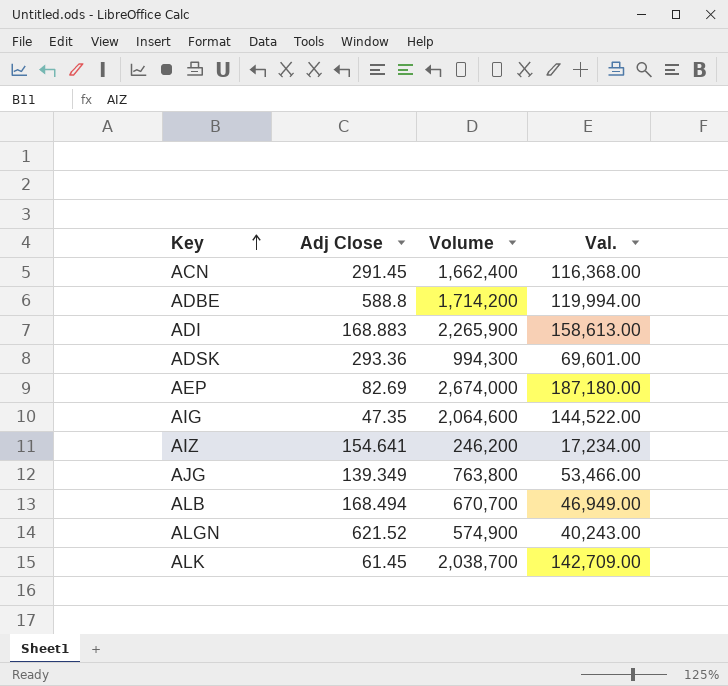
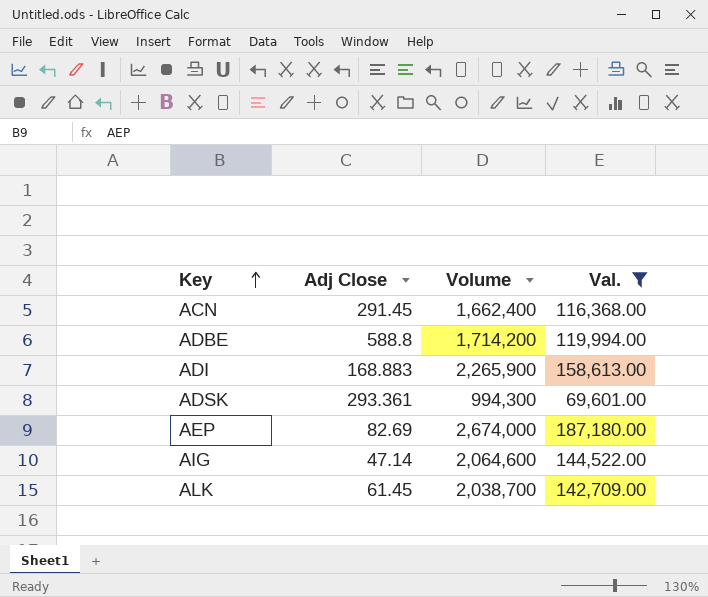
filter: none -> Val. >= 69,601.00
ADSK | Adj Close: 293.36 -> 293.361
AIG | Adj Close: 47.35 -> 47.14

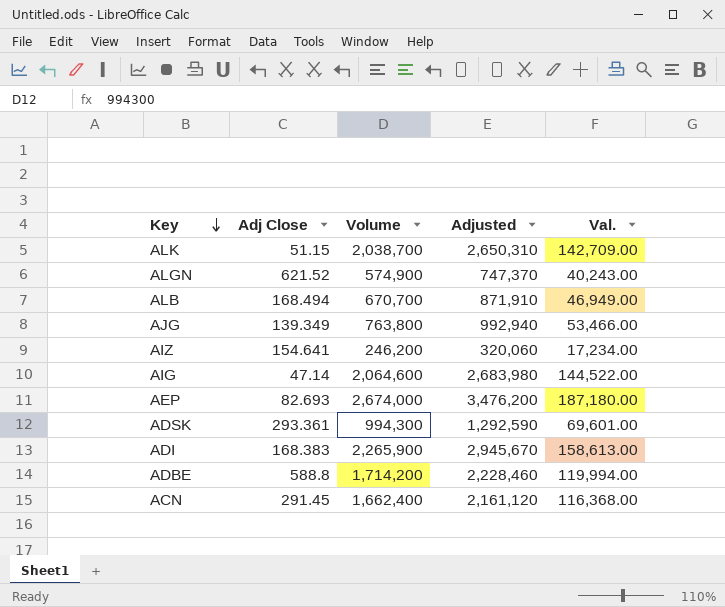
filter: Val. >= 69,601.00 -> none
row order: Key ascending -> Key descending
column Adjusted | formula: none -> [Volume] * 1.3
ALK | Adj Close: 61.45 -> 51.15
AEP | Adj Close: 82.69 -> 82.693
ADI | Adj Close: 168.883 -> 168.383

